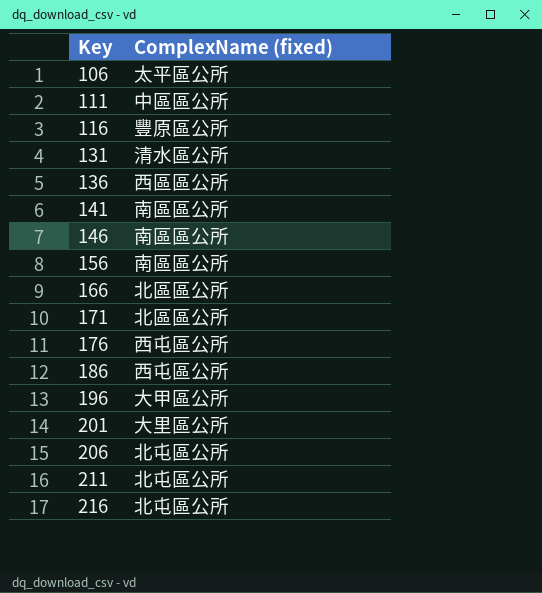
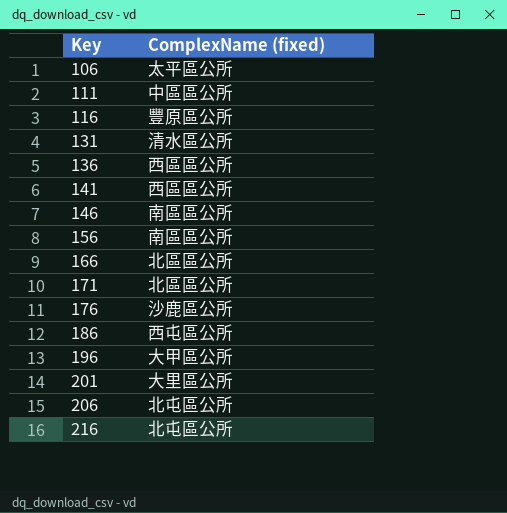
row 211: 北屯區公所 -> none
141 | ComplexName (fixed): 南區區公所 -> 西區區公所
176 | ComplexName (fixed): 西屯區公所 -> 沙鹿區公所

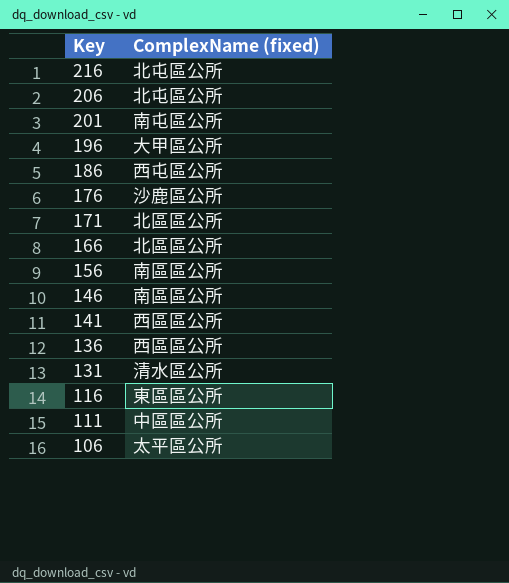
row order: Key ascending -> Key descending
201 | ComplexName (fixed): 大里區公所 -> 南屯區公所
116 | ComplexName (fixed): 豐原區公所 -> 東區區公所

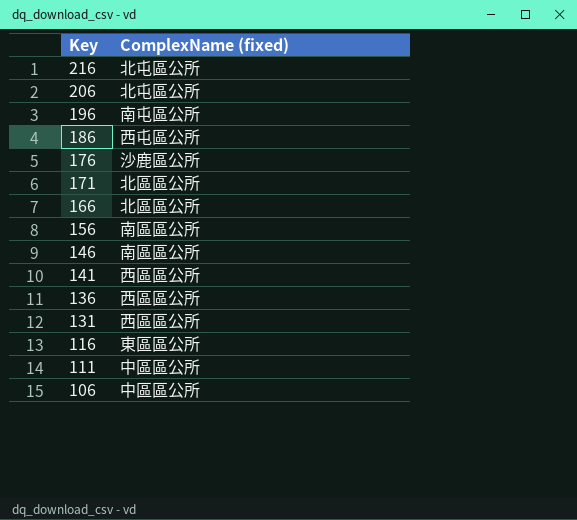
row 201: 南屯區公所 -> none
196 | ComplexName (fixed): 大甲區公所 -> 南屯區公所
131 | ComplexName (fixed): 清水區公所 -> 西區區公所
106 | ComplexName (fixed): 太平區公所 -> 中區區公所

